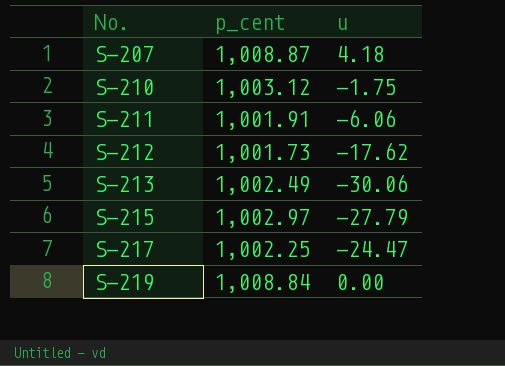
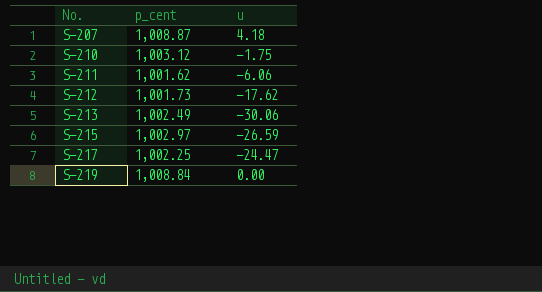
S-211 | p_cent: 1,001.91 -> 1,001.62
S-215 | u: -27.79 -> -26.59

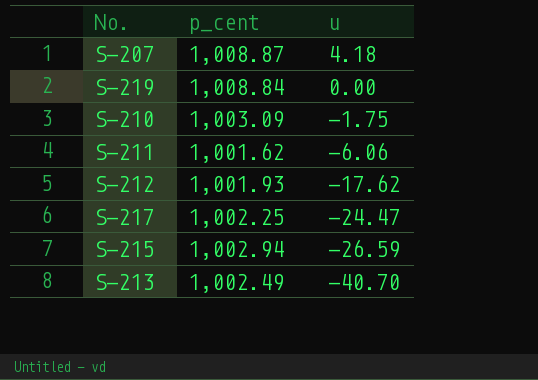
row order: No. ascending -> u descending
S-210 | p_cent: 1,003.12 -> 1,003.09
S-212 | p_cent: 1,001.73 -> 1,001.93
S-215 | p_cent: 1,002.97 -> 1,002.94
S-213 | u: -30.06 -> -40.70

